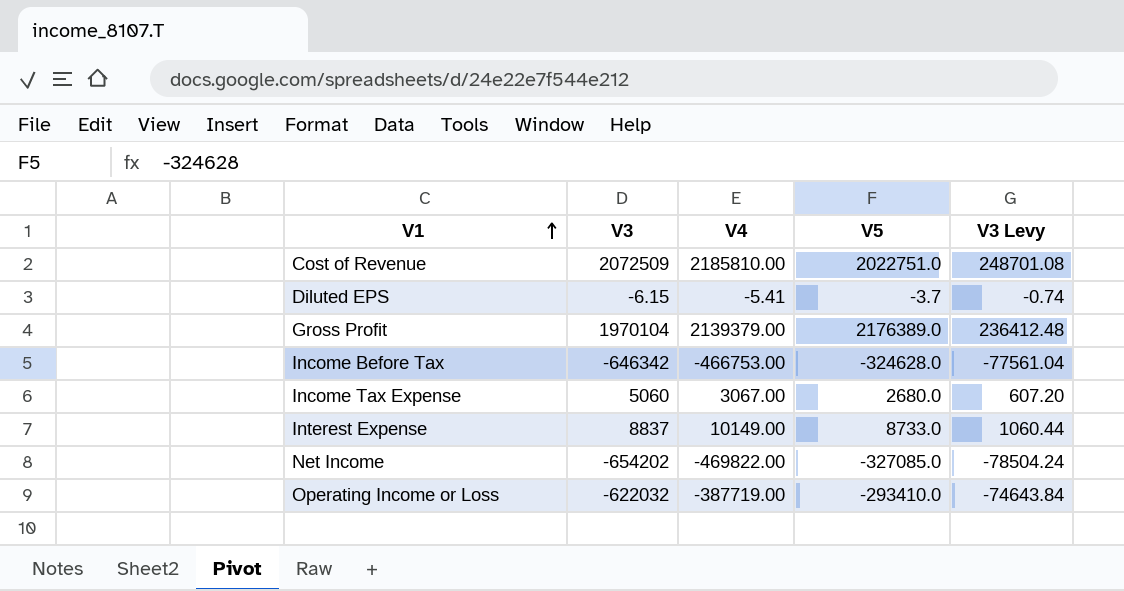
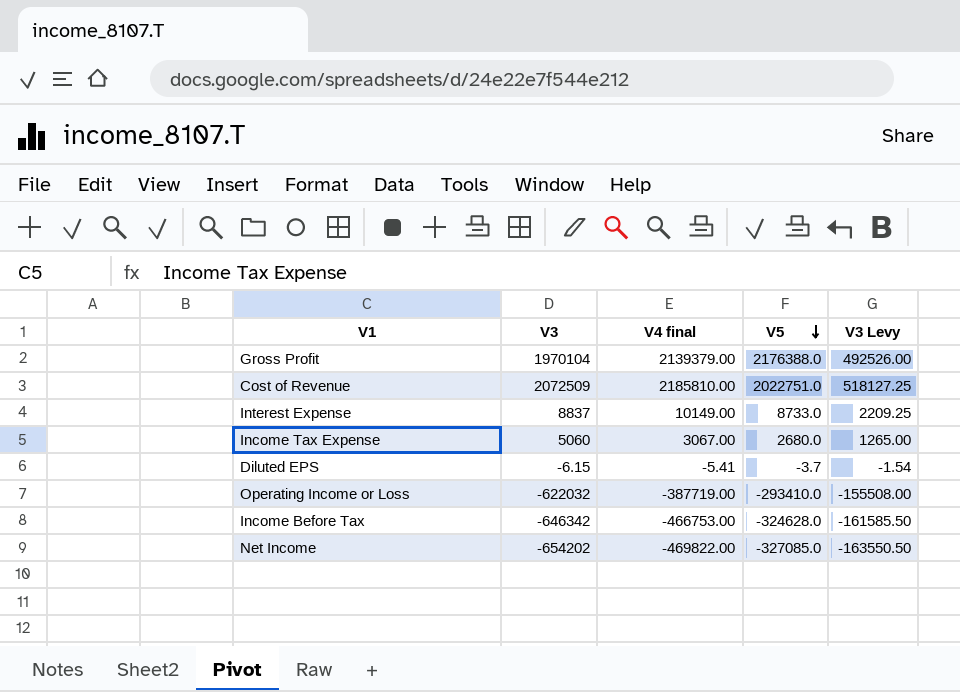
row order: V1 ascending -> V5 descending
column name: V4 -> V4 final
column V3 Levy | formula: [V3] * 0.12 -> [V3] * 0.25
Gross Profit | V5: 2176389.0 -> 2176388.0

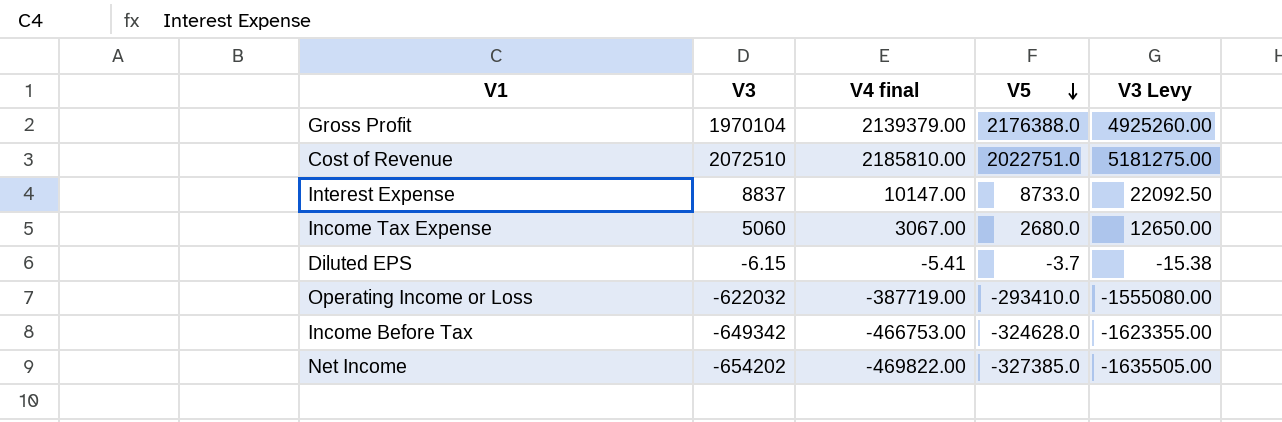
column V3 Levy | formula: [V3] * 0.25 -> [V3] * 2.5
Cost of Revenue | V3: 2072509 -> 2072510
Interest Expense | V4 final: 10149.00 -> 10147.00
Income Before Tax | V3: -646342 -> -649342
Net Income | V5: -327085.0 -> -327385.0

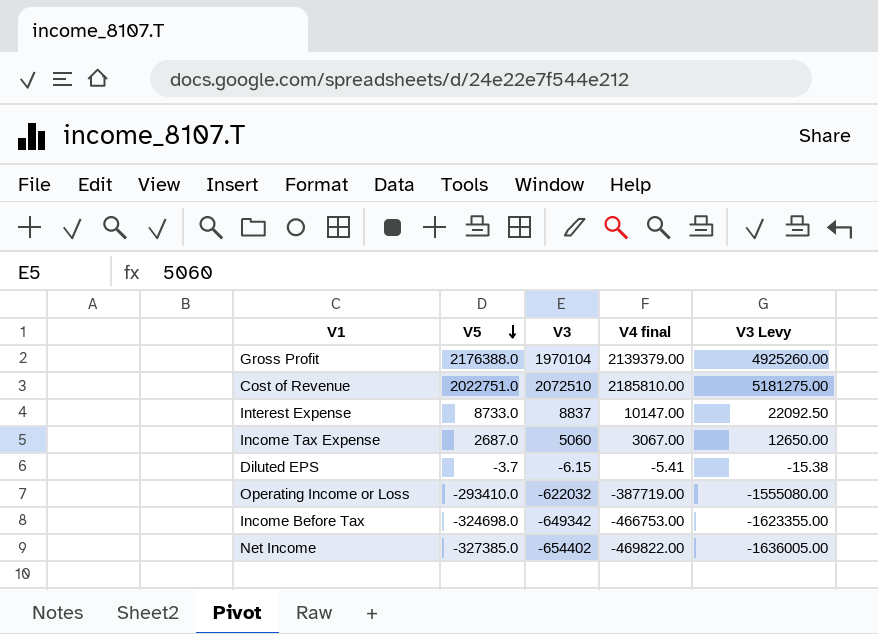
column V5 | position: 4 -> 2
Income Tax Expense | V5: 2680.0 -> 2687.0
Income Before Tax | V5: -324628.0 -> -324698.0
Net Income | V3: -654202 -> -654402
Net Income | V3 Levy: -1635505.00 -> -1636005.00

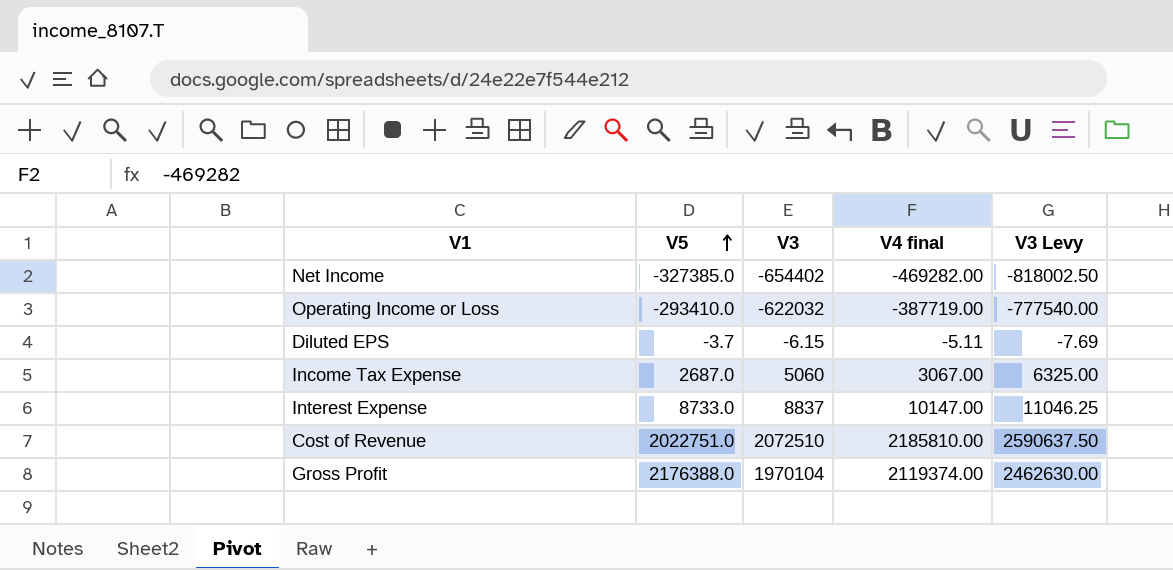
row order: V5 descending -> V5 ascending
column V3 Levy | formula: [V3] * 2.5 -> [V3] * 1.25
row Income Before Tax: -324698.0 | -649342 | -466753.00 | -1623355.00 -> none
Net Income | V4 final: -469822.00 -> -469282.00
Diluted EPS | V4 final: -5.41 -> -5.11
Gross Profit | V4 final: 2139379.00 -> 2119374.00

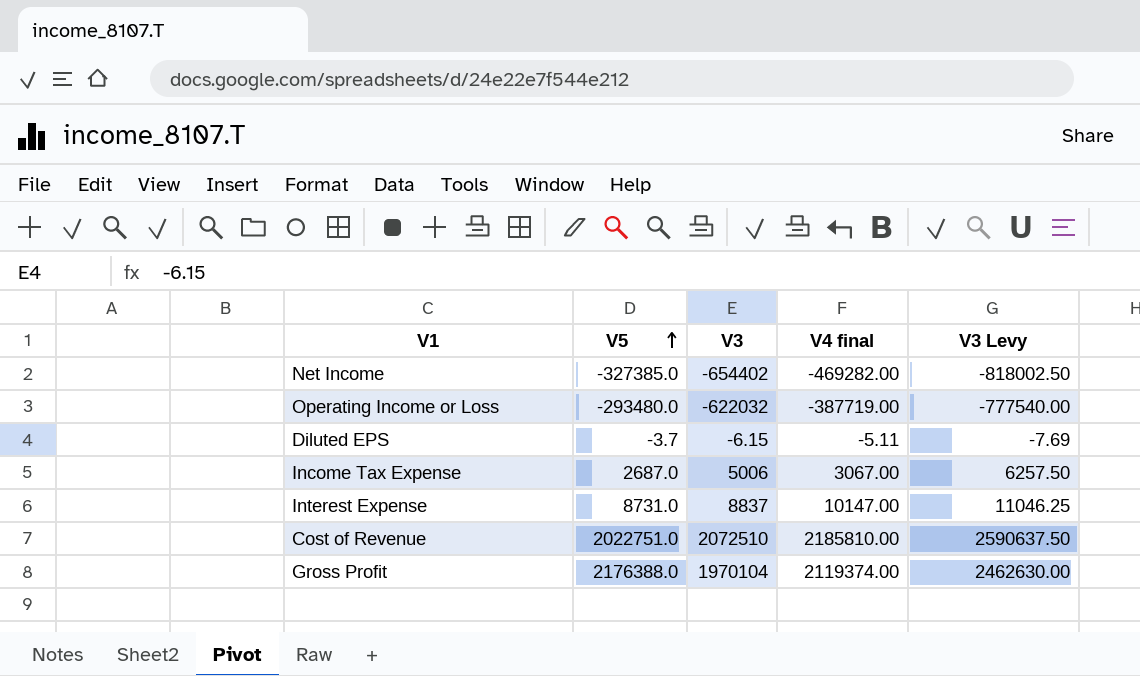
Operating Income or Loss | V5: -293410.0 -> -293480.0
Income Tax Expense | V3: 5060 -> 5006
Income Tax Expense | V3 Levy: 6325.00 -> 6257.50
Interest Expense | V5: 8733.0 -> 8731.0

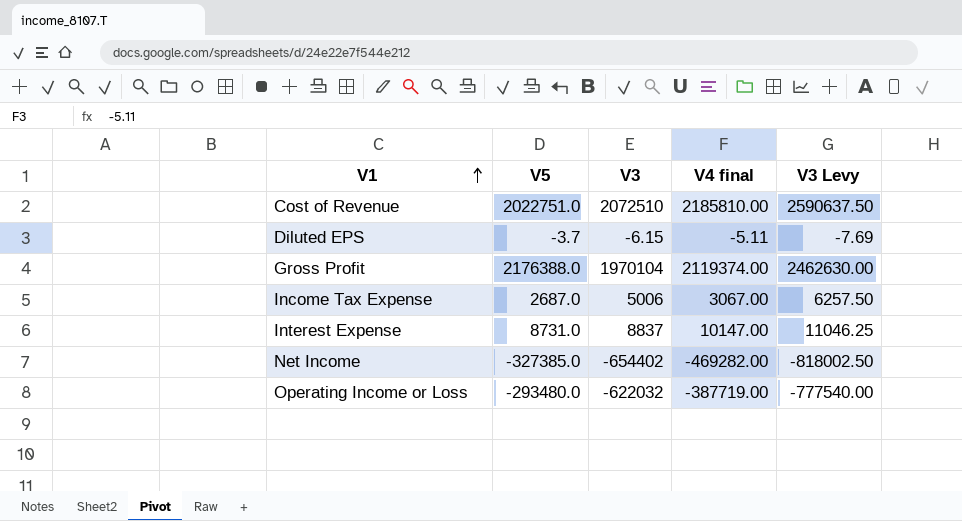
row order: V5 ascending -> V1 ascending

